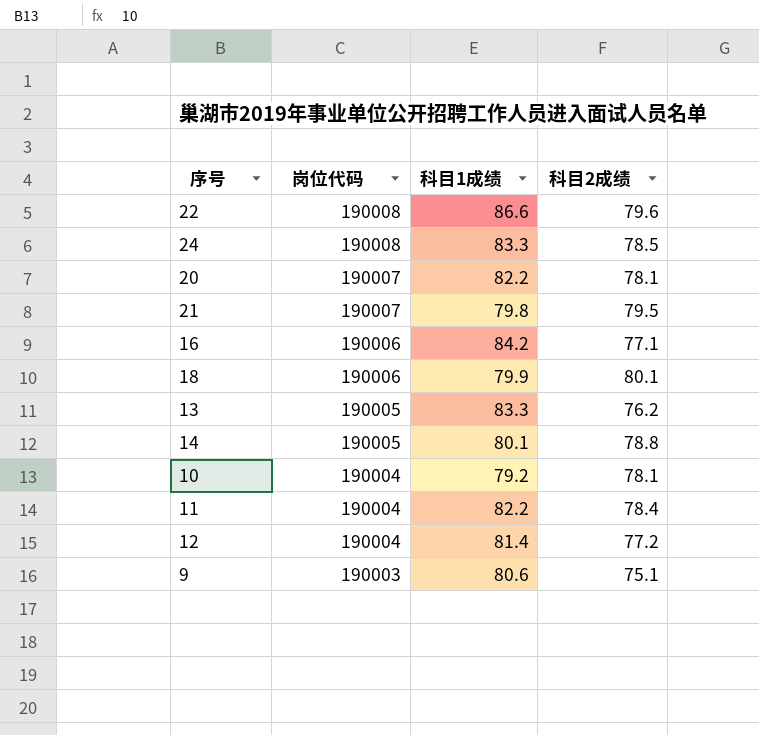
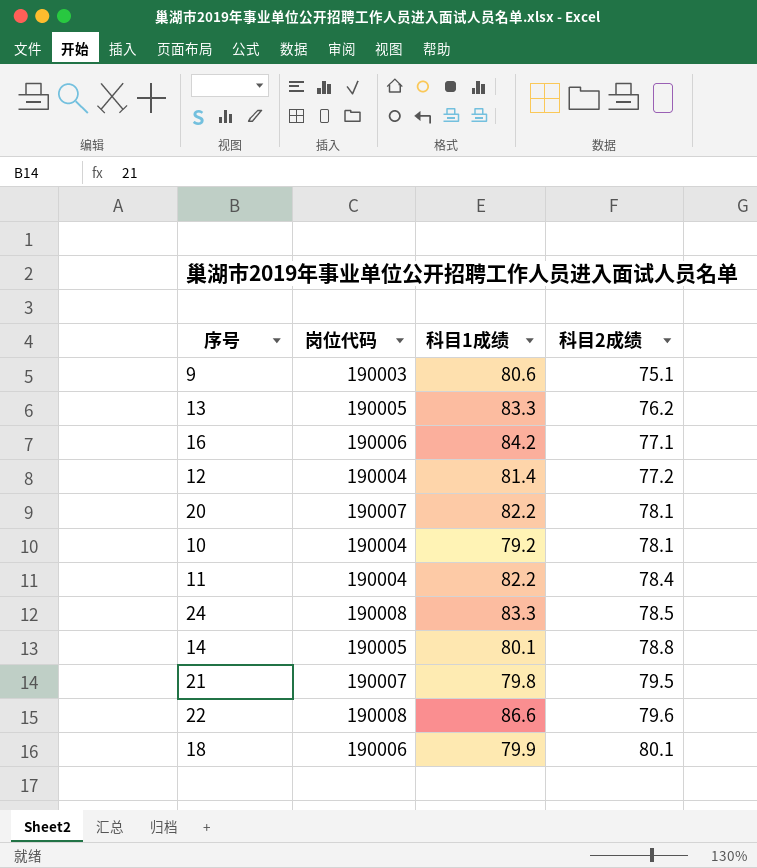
row order: 岗位代码 descending -> 科目2成绩 ascending

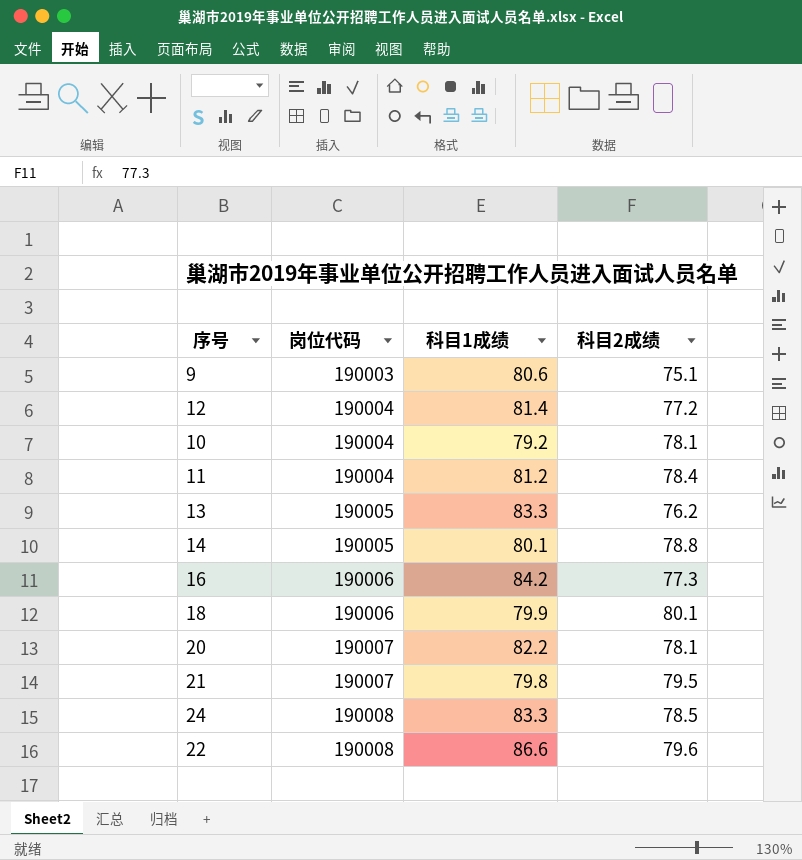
row order: 科目2成绩 ascending -> 岗位代码 ascending
11 | 科目1成绩: 82.2 -> 81.2
16 | 科目2成绩: 77.1 -> 77.3

